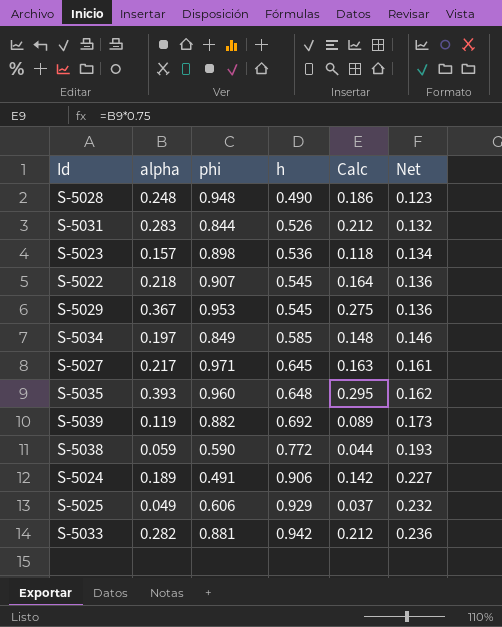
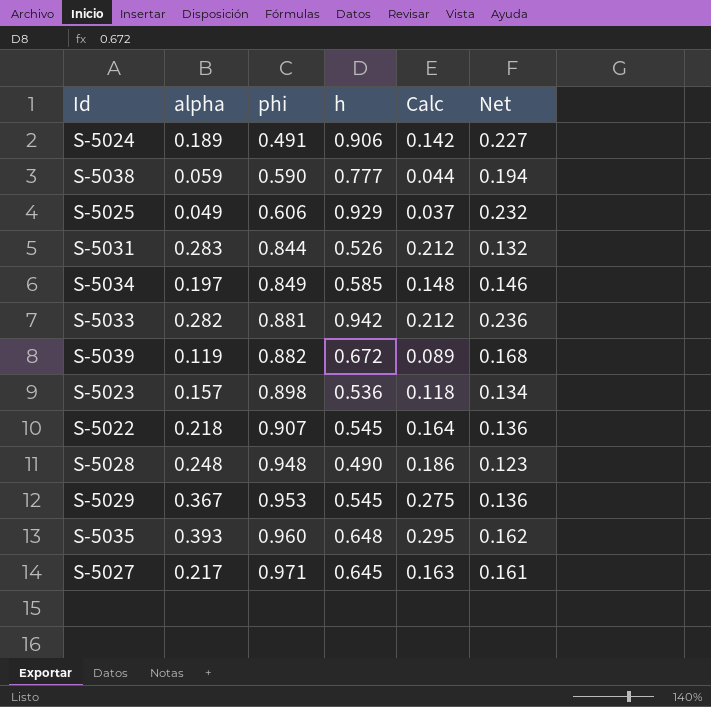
row order: h ascending -> phi ascending
S-5038 | h: 0.772 -> 0.777
S-5038 | Net: 0.193 -> 0.194
S-5039 | h: 0.692 -> 0.672
S-5039 | Net: 0.173 -> 0.168

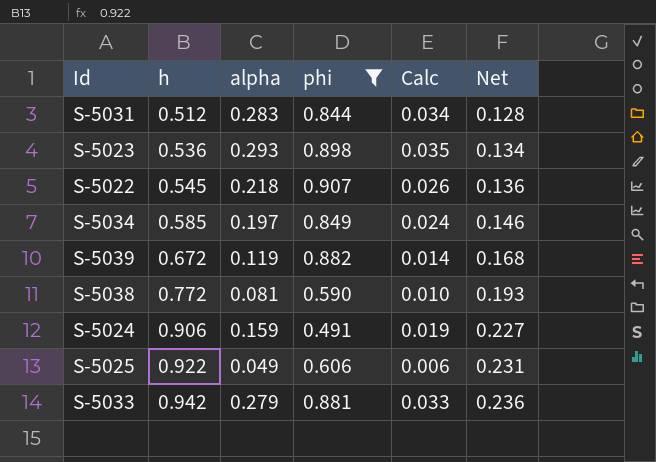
filter: none -> phi <= 0.907
row order: phi ascending -> h ascending
column h | position: 4 -> 2
column Calc | formula: [alpha] * 0.75 -> [alpha] * 0.12
S-5031 | h: 0.526 -> 0.512
S-5031 | Net: 0.132 -> 0.128
S-5023 | alpha: 0.157 -> 0.293
S-5038 | h: 0.777 -> 0.772
S-5038 | alpha: 0.059 -> 0.081
S-5038 | Net: 0.194 -> 0.193
S-5024 | alpha: 0.189 -> 0.159
S-5025 | h: 0.929 -> 0.922
S-5025 | Net: 0.232 -> 0.231
S-5033 | alpha: 0.282 -> 0.279

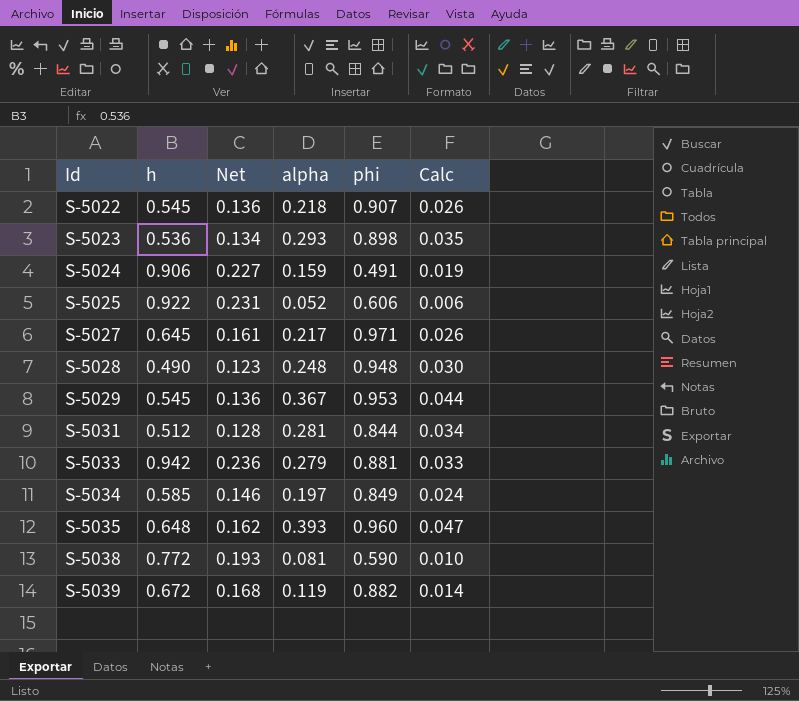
filter: phi <= 0.907 -> none
row order: h ascending -> Id ascending
column Net | position: 6 -> 3
S-5025 | alpha: 0.049 -> 0.052
S-5031 | alpha: 0.283 -> 0.281

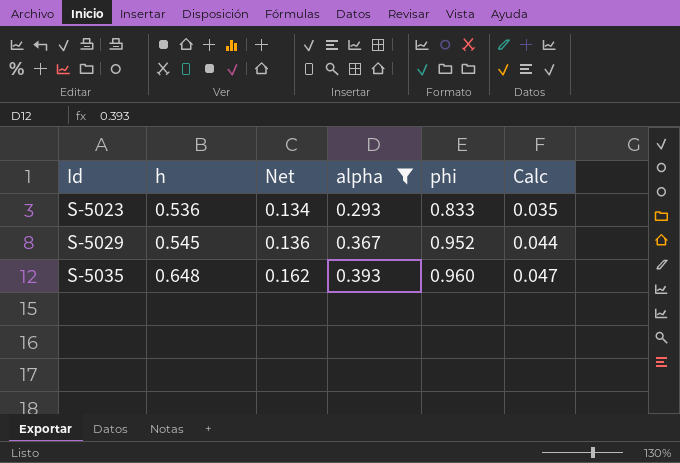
filter: none -> alpha >= 0.293
S-5023 | phi: 0.898 -> 0.833
S-5029 | phi: 0.953 -> 0.952

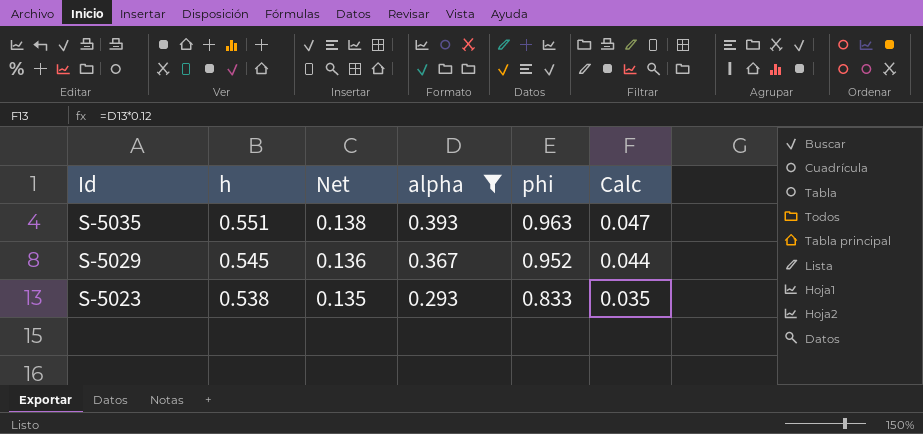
row order: Id ascending -> Id descending
S-5035 | h: 0.648 -> 0.551
S-5035 | Net: 0.162 -> 0.138
S-5035 | phi: 0.960 -> 0.963
S-5023 | h: 0.536 -> 0.538
S-5023 | Net: 0.134 -> 0.135

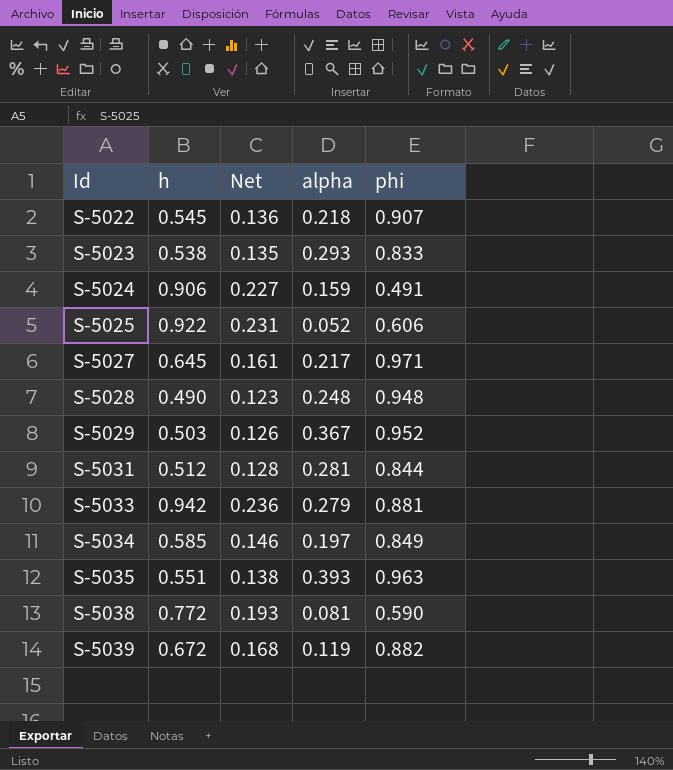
filter: alpha >= 0.293 -> none
row order: Id descending -> Id ascending
column Calc | formula: [alpha] * 0.12 -> none
S-5029 | h: 0.545 -> 0.503
S-5029 | Net: 0.136 -> 0.126

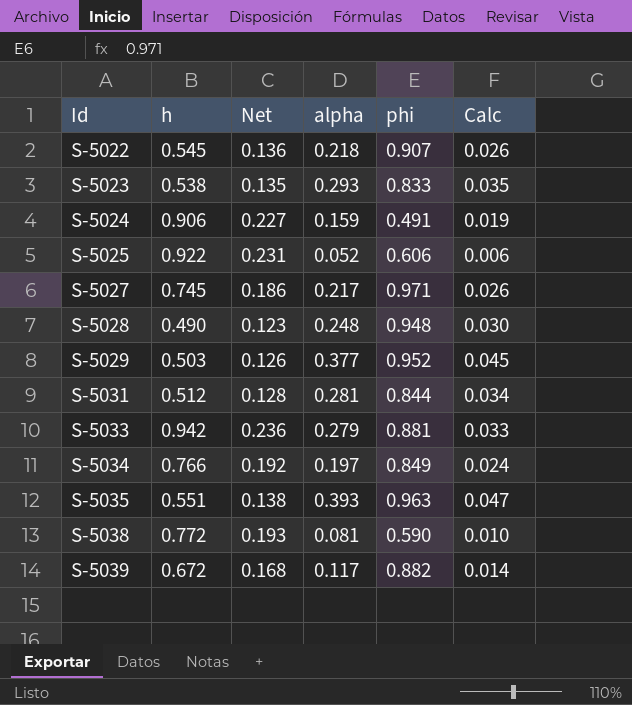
column Calc | formula: none -> [alpha] * 0.12
S-5027 | h: 0.645 -> 0.745
S-5027 | Net: 0.161 -> 0.186
S-5029 | alpha: 0.367 -> 0.377
S-5034 | h: 0.585 -> 0.766
S-5034 | Net: 0.146 -> 0.192
S-5039 | alpha: 0.119 -> 0.117

